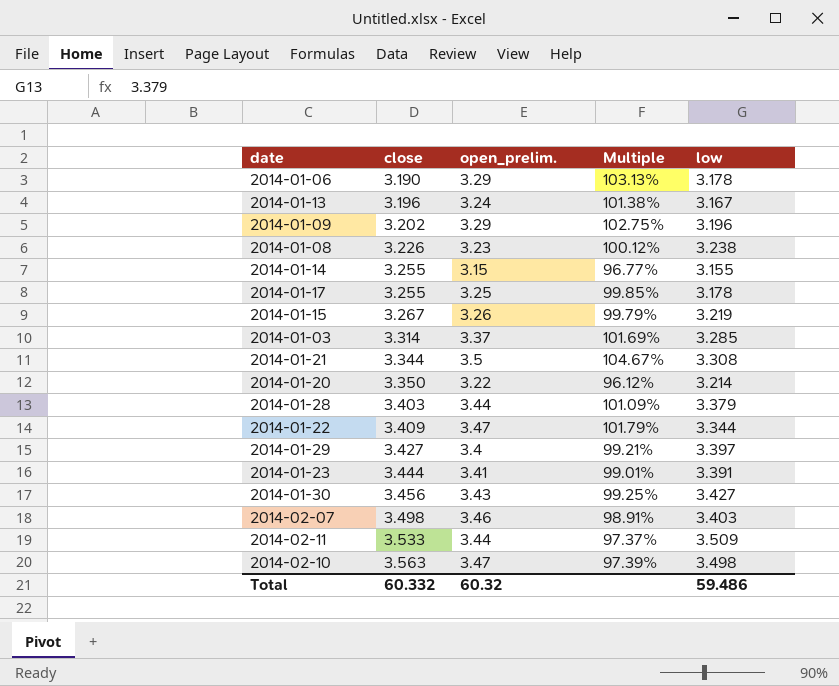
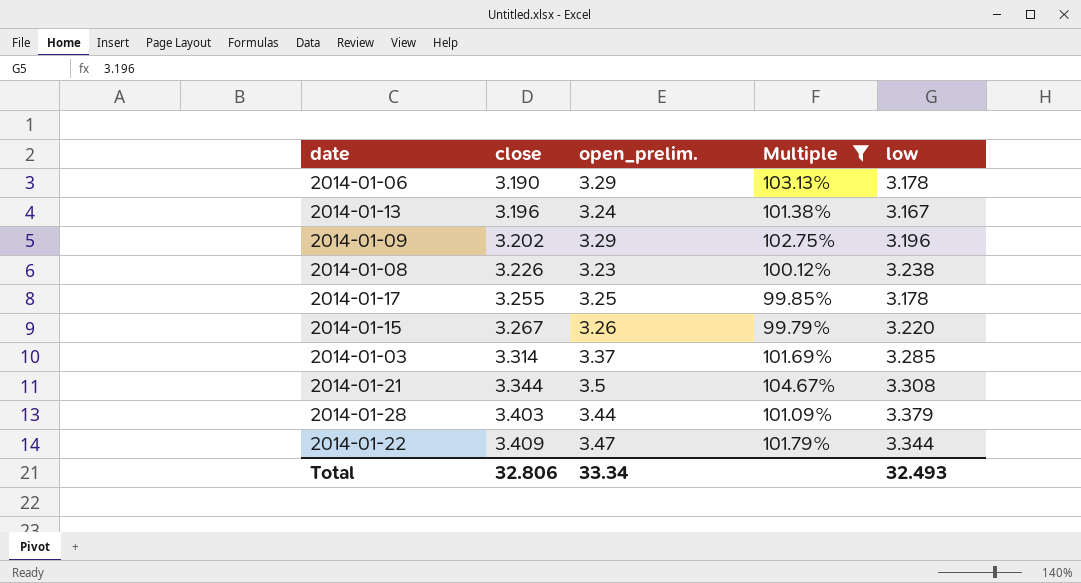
filter: none -> Multiple >= 99.79%
2014-01-15 | low: 3.219 -> 3.220
Total | close: 60.332 -> 32.806
Total | open_prelim.: 60.32 -> 33.34
Total | low: 59.486 -> 32.493

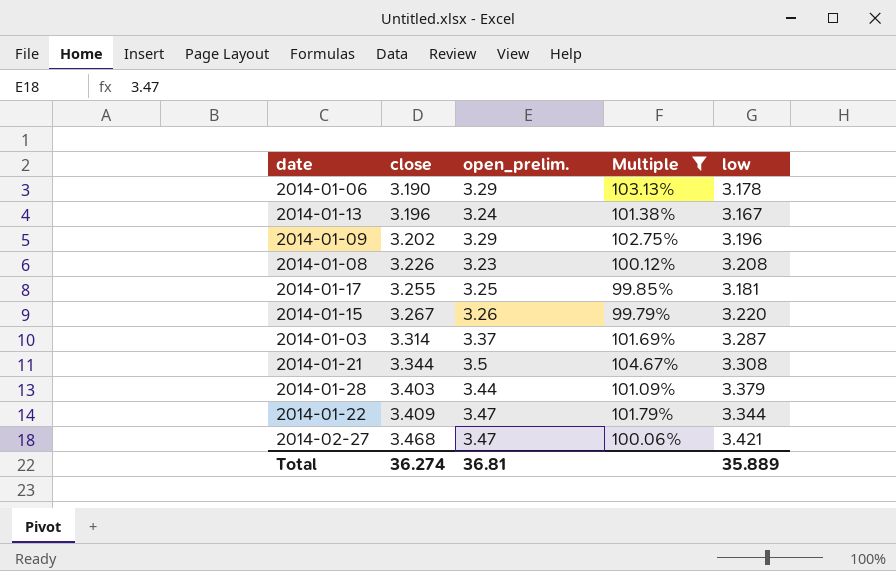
2014-01-08 | low: 3.238 -> 3.208
2014-01-17 | low: 3.178 -> 3.181
2014-01-03 | low: 3.285 -> 3.287
row 2014-02-27: none -> 3.468 | 3.47 | 100.06% | 3.421
Total | close: 32.806 -> 36.274
Total | open_prelim.: 33.34 -> 36.81
Total | low: 32.493 -> 35.889

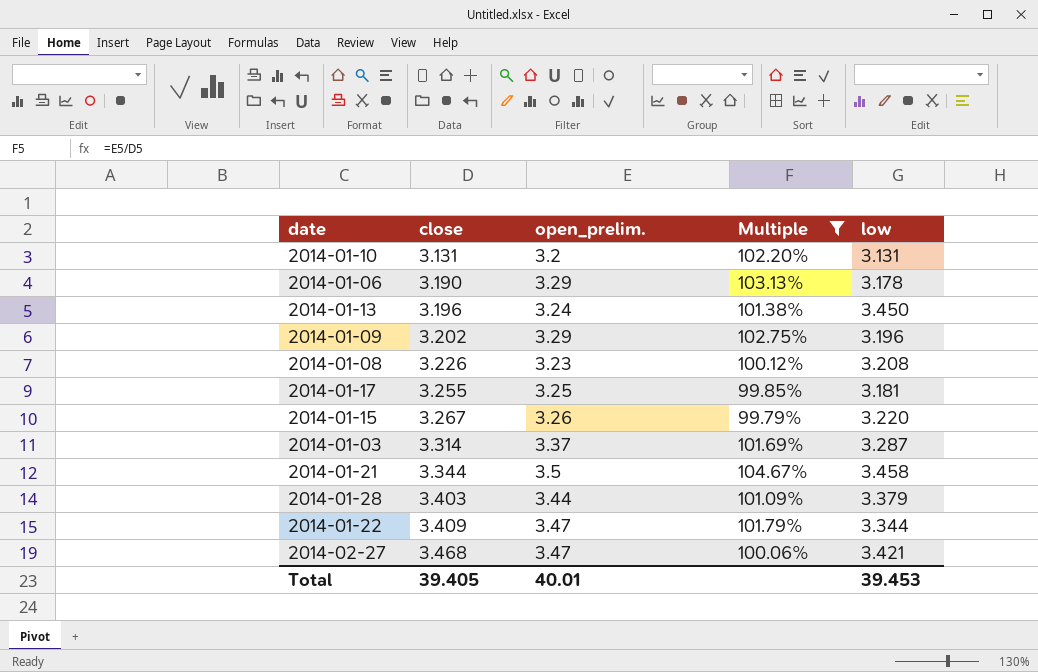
row 2014-01-10: none -> 3.131 | 3.2 | 102.20% | 3.131
2014-01-13 | low: 3.167 -> 3.450
2014-01-21 | low: 3.308 -> 3.458
Total | close: 36.274 -> 39.405
Total | open_prelim.: 36.81 -> 40.01
Total | low: 35.889 -> 39.453

